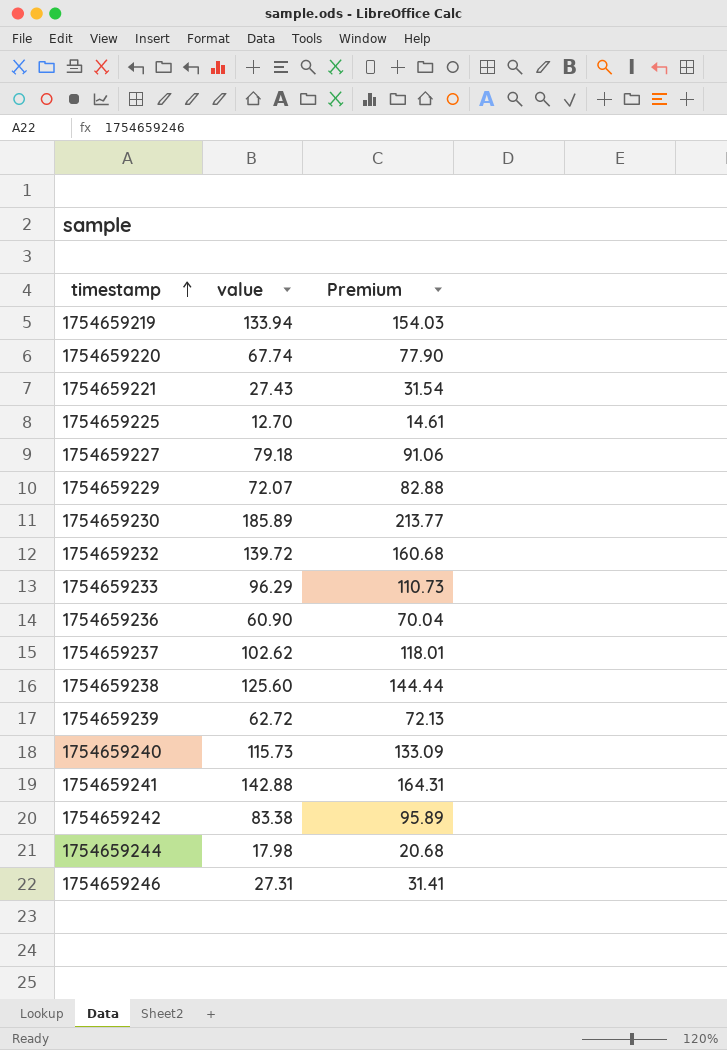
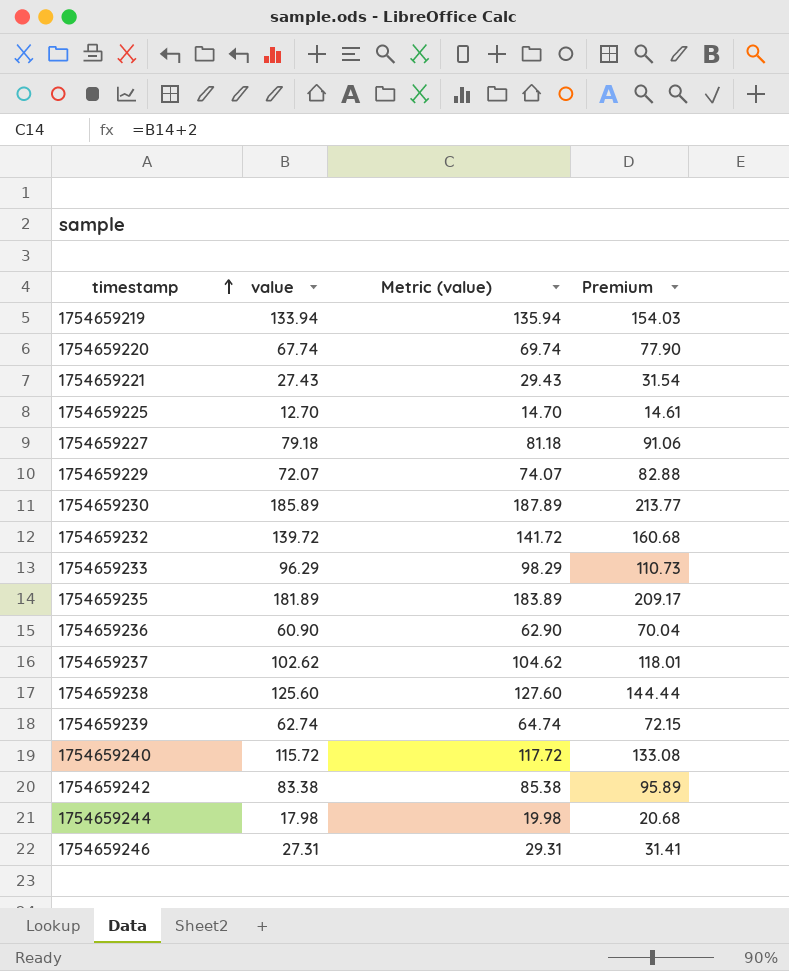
column Metric (value) | formula: none -> [value] + 2
row 1754659241: 142.88 | 164.31 -> none
row 1754659235: none -> 181.89 | 183.89 | 209.17
1754659239 | value: 62.72 -> 62.74
1754659239 | Premium: 72.13 -> 72.15
1754659240 | value: 115.73 -> 115.72
1754659240 | Premium: 133.09 -> 133.08

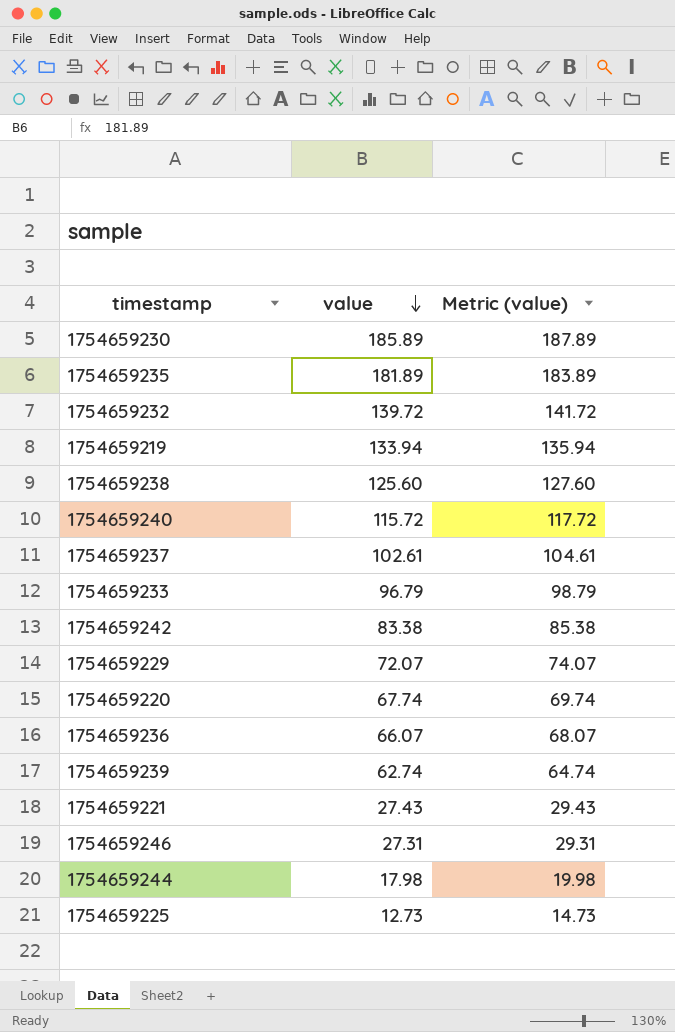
row order: timestamp ascending -> value descending
column Premium | formula: [value] * 1.15 -> none
row 1754659227: 79.18 | 81.18 | 91.06 -> none
1754659237 | value: 102.62 -> 102.61
1754659237 | Metric (value): 104.62 -> 104.61
1754659233 | value: 96.29 -> 96.79
1754659233 | Metric (value): 98.29 -> 98.79
1754659236 | value: 60.90 -> 66.07
1754659236 | Metric (value): 62.90 -> 68.07
1754659225 | value: 12.70 -> 12.73
1754659225 | Metric (value): 14.70 -> 14.73

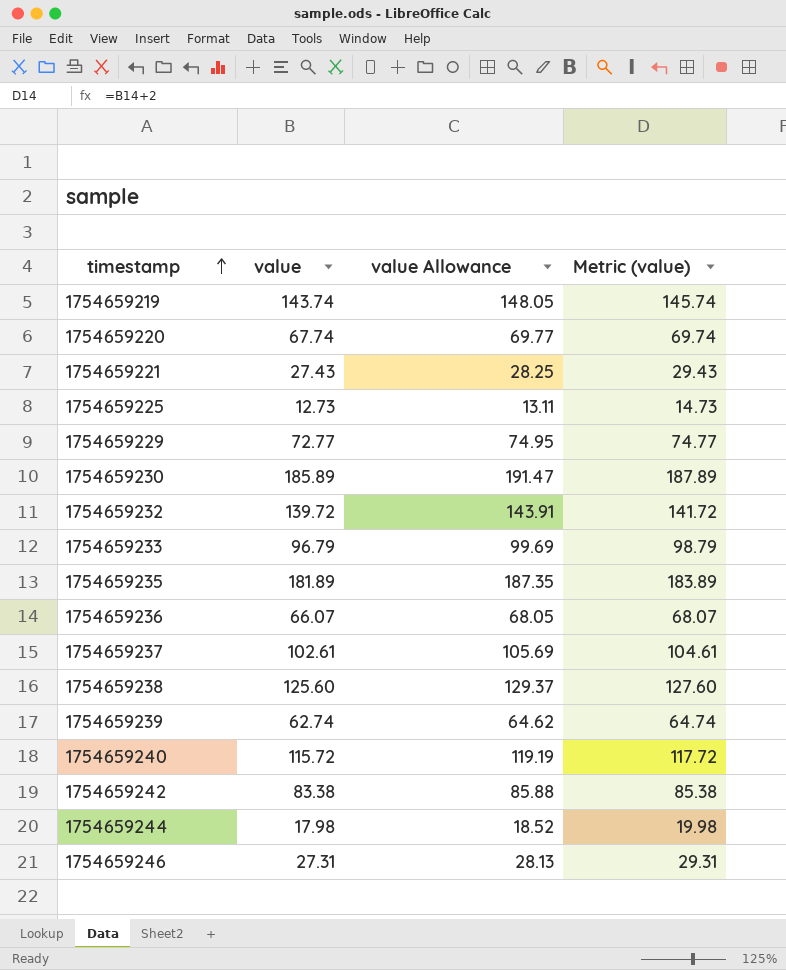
row order: value descending -> timestamp ascending
column value Allowance | formula: none -> [value] * 1.03
1754659219 | value: 133.94 -> 143.74
1754659219 | Metric (value): 135.94 -> 145.74
1754659229 | value: 72.07 -> 72.77
1754659229 | Metric (value): 74.07 -> 74.77

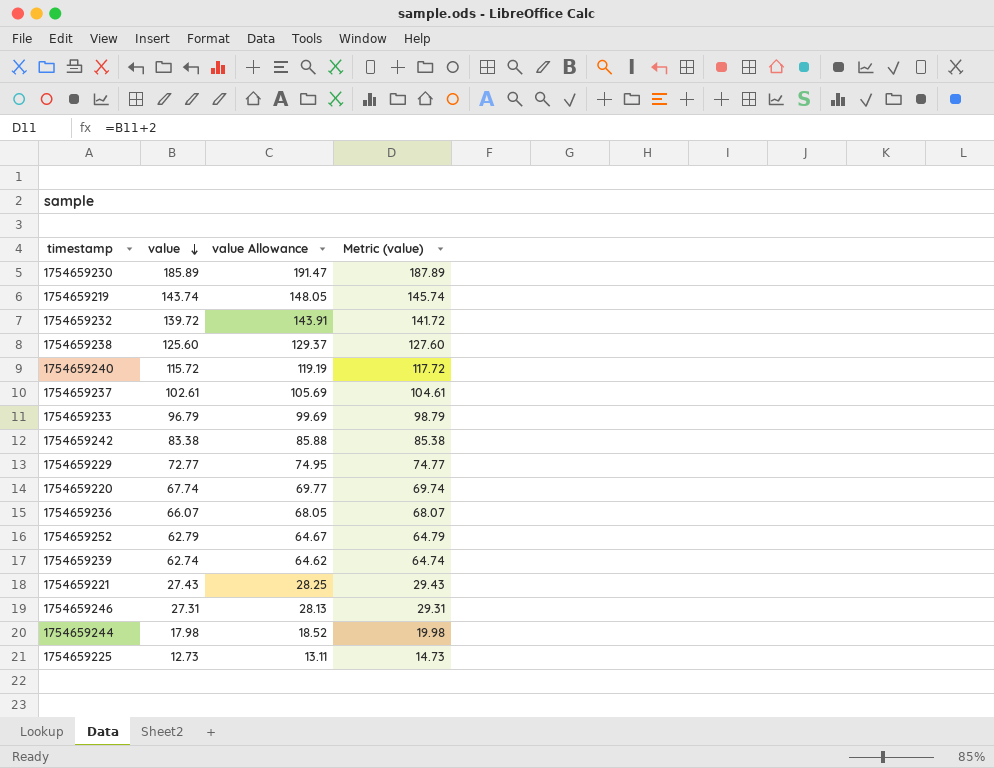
row order: timestamp ascending -> value descending
row 1754659235: 181.89 | 187.35 | 183.89 -> none
row 1754659252: none -> 62.79 | 64.67 | 64.79

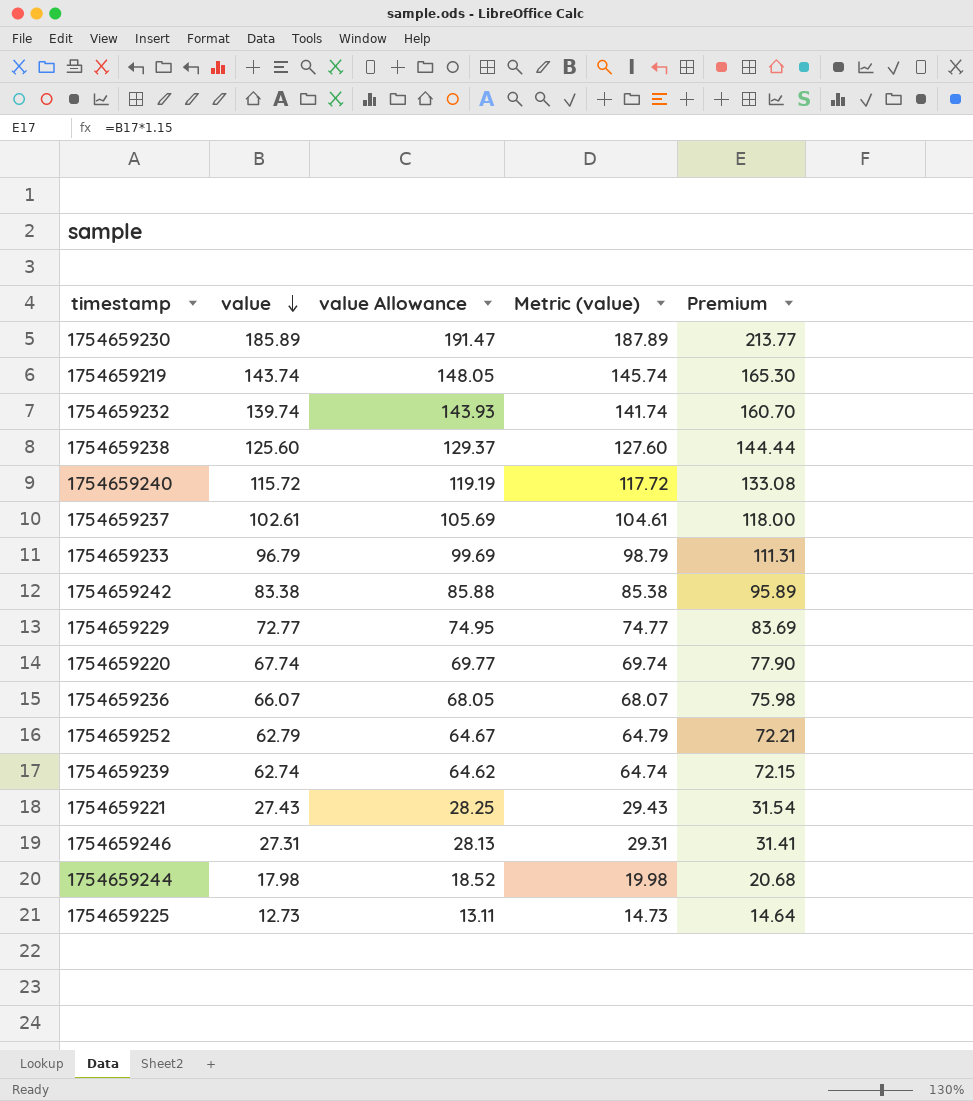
column Premium | formula: none -> [value] * 1.15
1754659232 | value: 139.72 -> 139.74
1754659232 | value Allowance: 143.91 -> 143.93
1754659232 | Metric (value): 141.72 -> 141.74

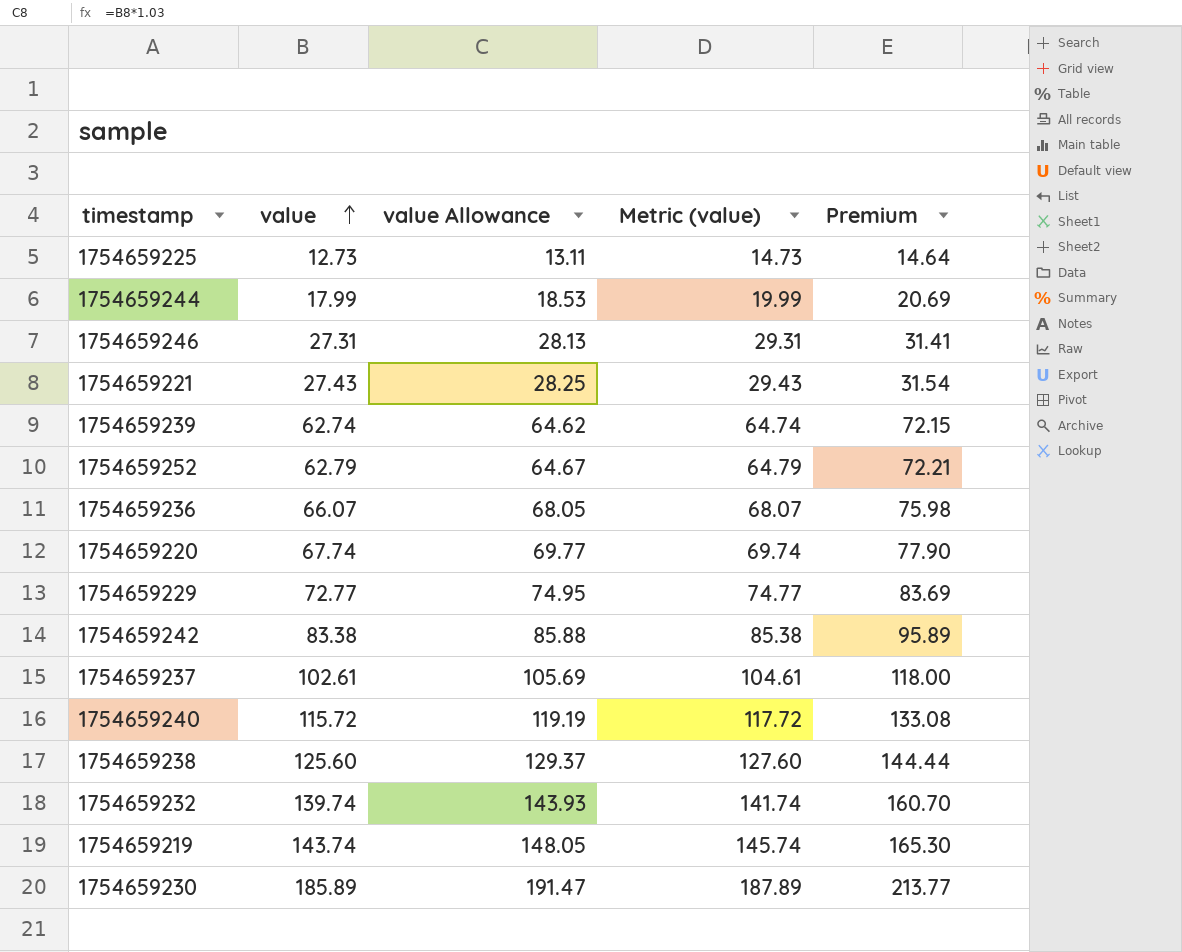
row order: value descending -> value ascending
row 1754659233: 96.79 | 99.69 | 98.79 | 111.31 -> none
1754659244 | value: 17.98 -> 17.99
1754659244 | value Allowance: 18.52 -> 18.53
1754659244 | Metric (value): 19.98 -> 19.99
1754659244 | Premium: 20.68 -> 20.69

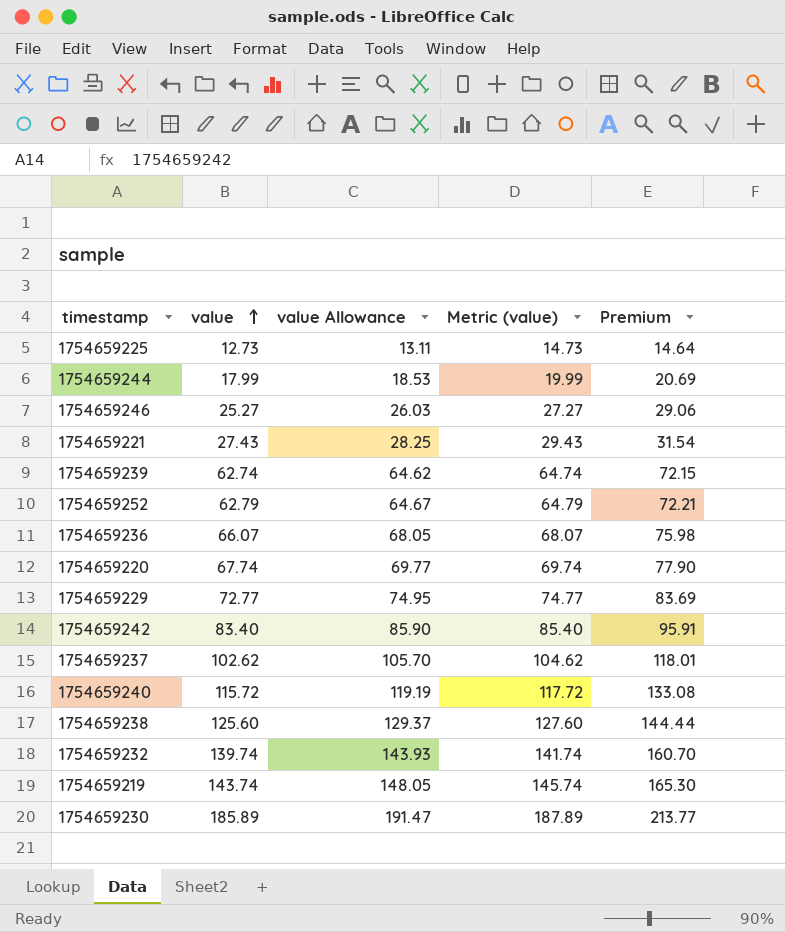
1754659246 | value: 27.31 -> 25.27
1754659246 | value Allowance: 28.13 -> 26.03
1754659246 | Metric (value): 29.31 -> 27.27
1754659246 | Premium: 31.41 -> 29.06
1754659242 | value: 83.38 -> 83.40
1754659242 | value Allowance: 85.88 -> 85.90
1754659242 | Metric (value): 85.38 -> 85.40
1754659242 | Premium: 95.89 -> 95.91
1754659237 | value: 102.61 -> 102.62
1754659237 | value Allowance: 105.69 -> 105.70
1754659237 | Metric (value): 104.61 -> 104.62
1754659237 | Premium: 118.00 -> 118.01

